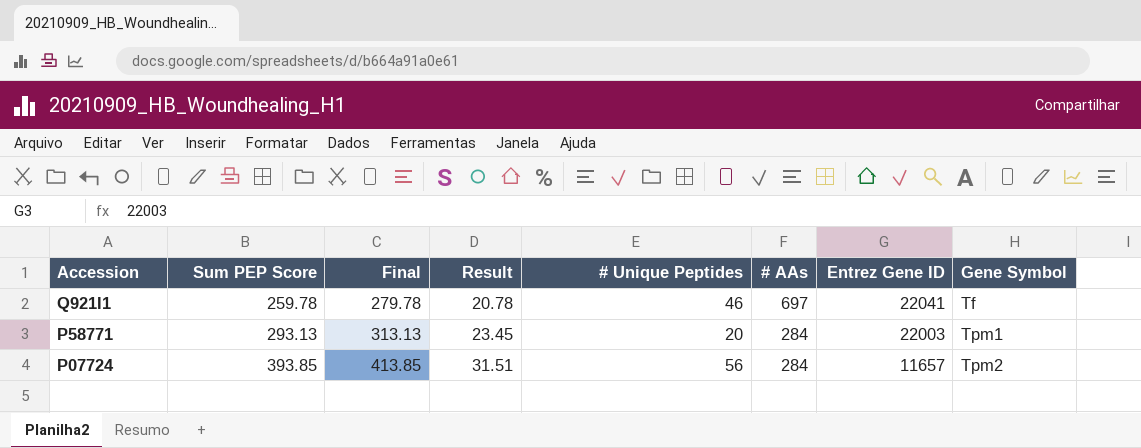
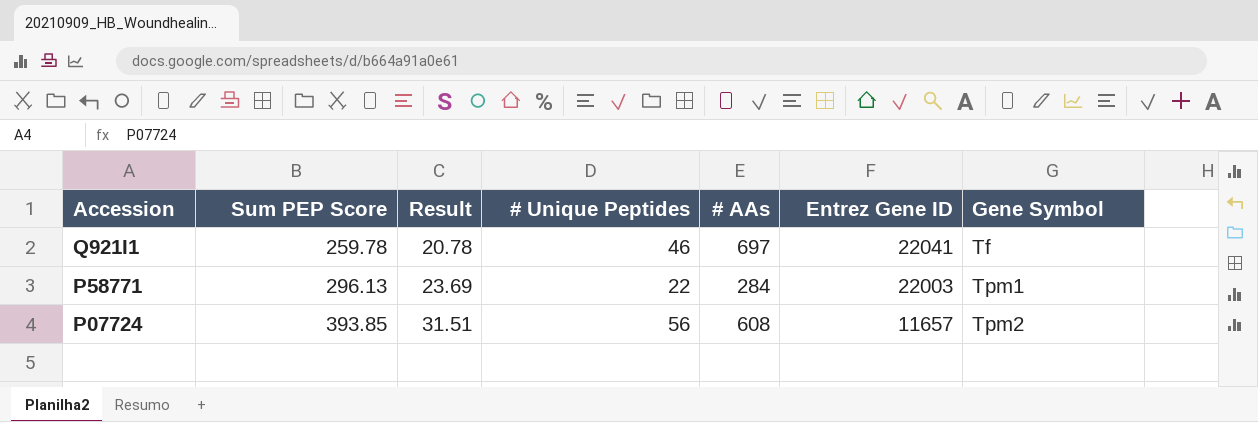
column Final | formula: [Sum PEP Score] + 20 -> none
P58771 | Sum PEP Score: 293.13 -> 296.13
P58771 | Result: 23.45 -> 23.69
P58771 | # Unique Peptides: 20 -> 22
P07724 | # AAs: 284 -> 608

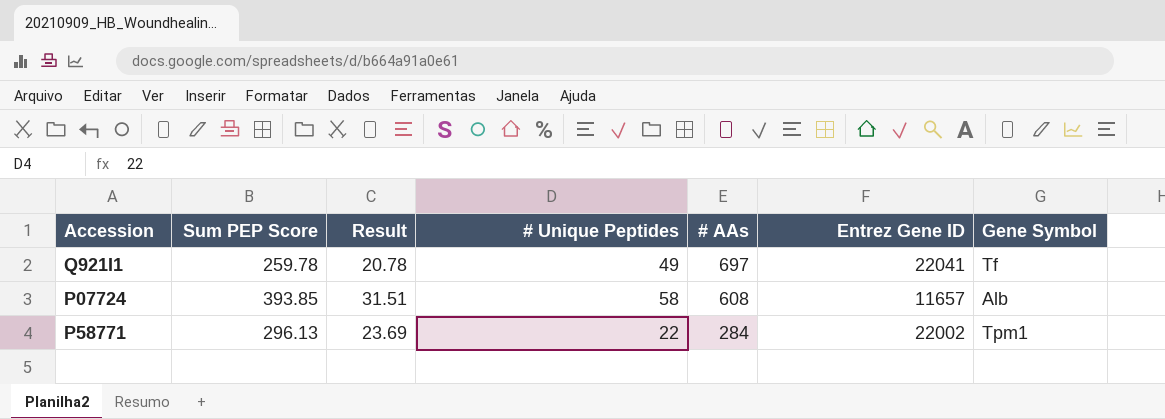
row order: Accession descending -> # AAs descending
Q921I1 | # Unique Peptides: 46 -> 49
P07724 | # Unique Peptides: 56 -> 58
P07724 | Gene Symbol: Tpm2 -> Alb
P58771 | Entrez Gene ID: 22003 -> 22002

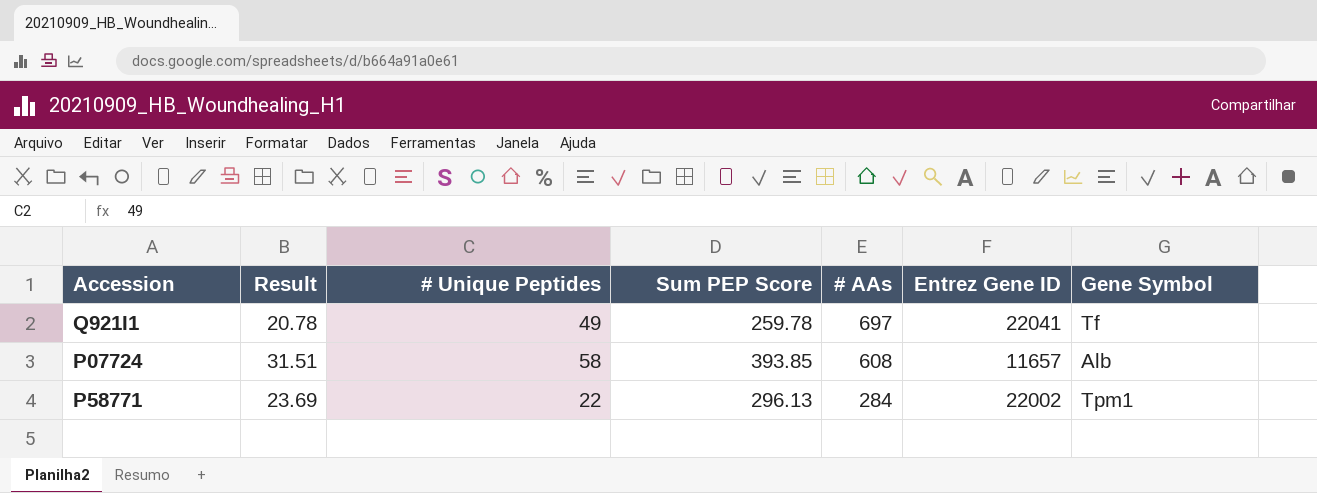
column Sum PEP Score | position: 2 -> 4

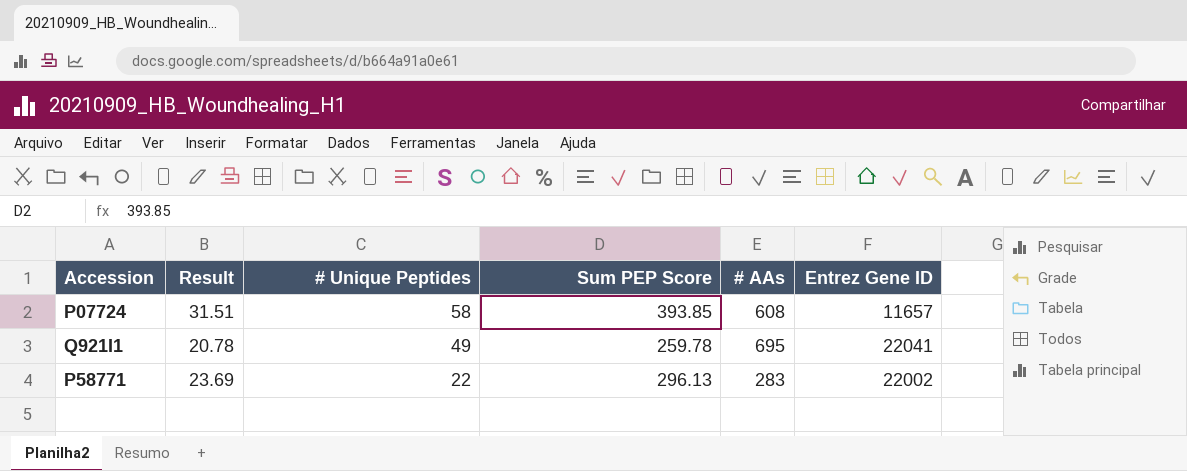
row order: # AAs descending -> # Unique Peptides descending
column Gene Symbol | position: 7 -> none
Q921I1 | # AAs: 697 -> 695
P58771 | # AAs: 284 -> 283

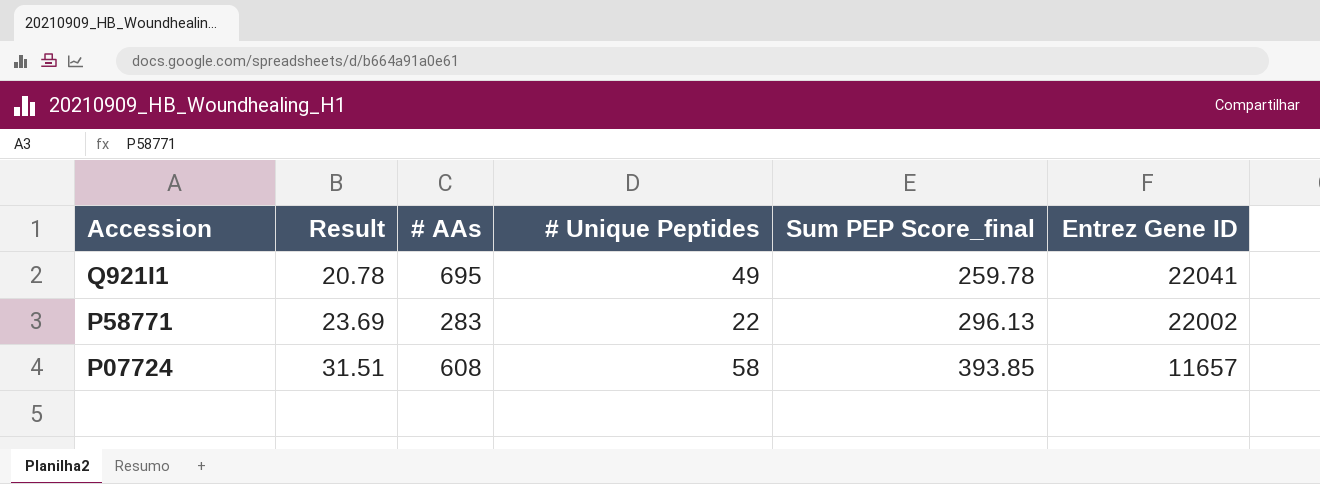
row order: # Unique Peptides descending -> Accession descending
column # AAs | position: 5 -> 3
column name: Sum PEP Score -> Sum PEP Score_final

